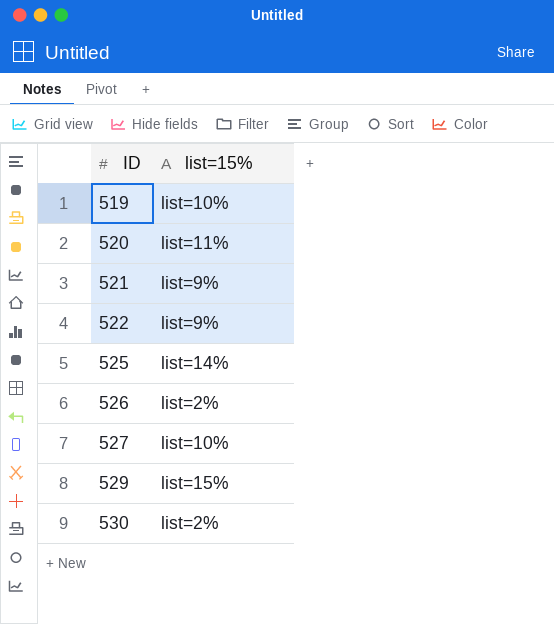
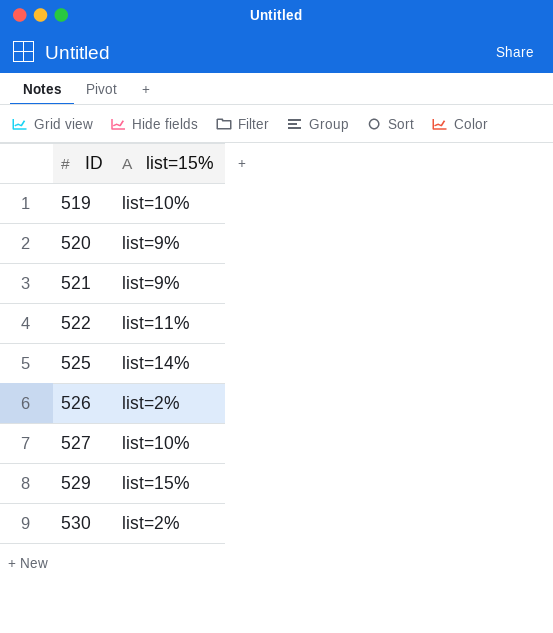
520 | list=15%: list=11% -> list=9%
522 | list=15%: list=9% -> list=11%

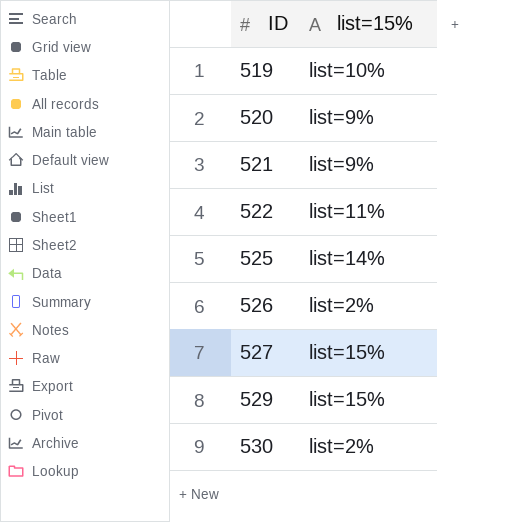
527 | list=15%: list=10% -> list=15%

